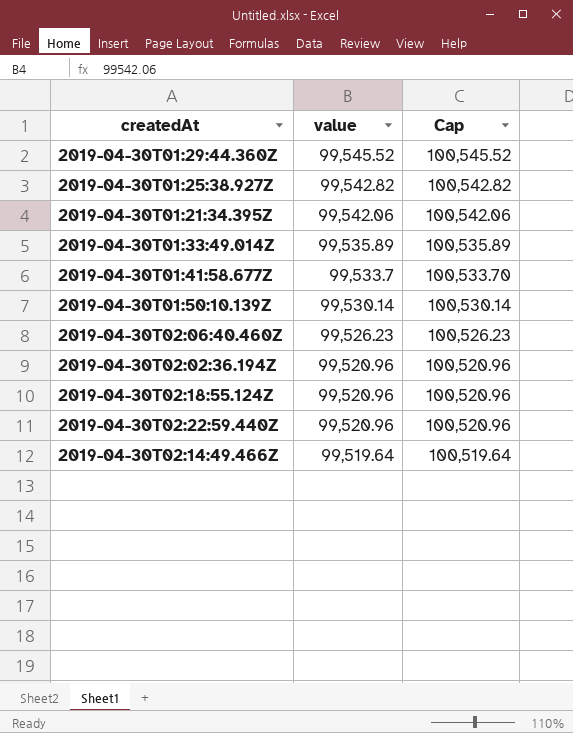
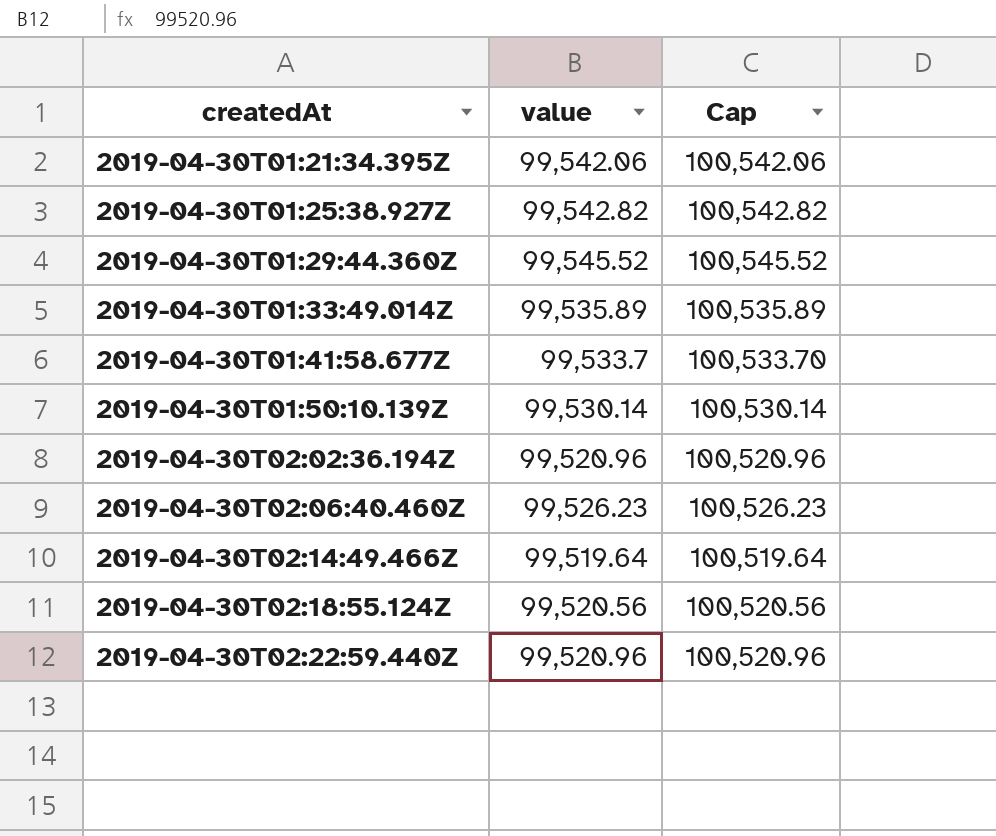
row order: value descending -> createdAt ascending
2019-04-30T02:18:55.124Z | value: 99,520.96 -> 99,520.56
2019-04-30T02:18:55.124Z | Cap: 100,520.96 -> 100,520.56

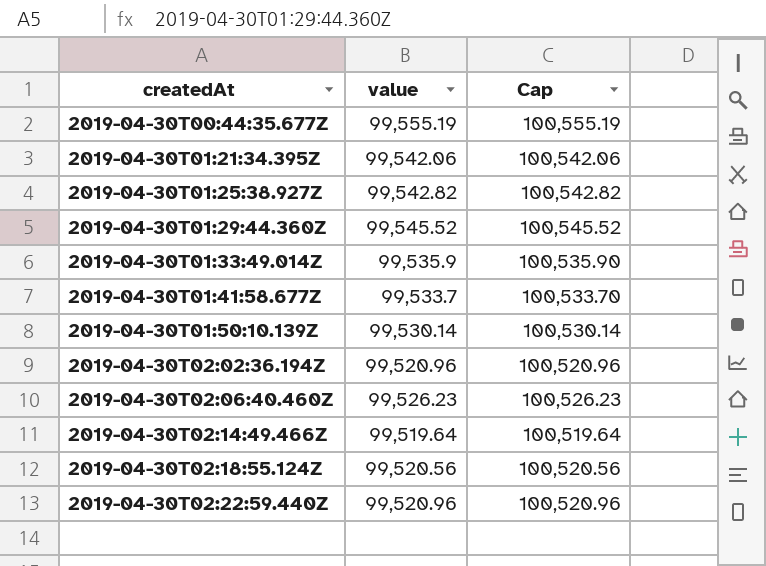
row 2019-04-30T00:44:35.677Z: none -> 99,555.19 | 100,555.19
2019-04-30T01:33:49.014Z | value: 99,535.89 -> 99,535.9
2019-04-30T01:33:49.014Z | Cap: 100,535.89 -> 100,535.90

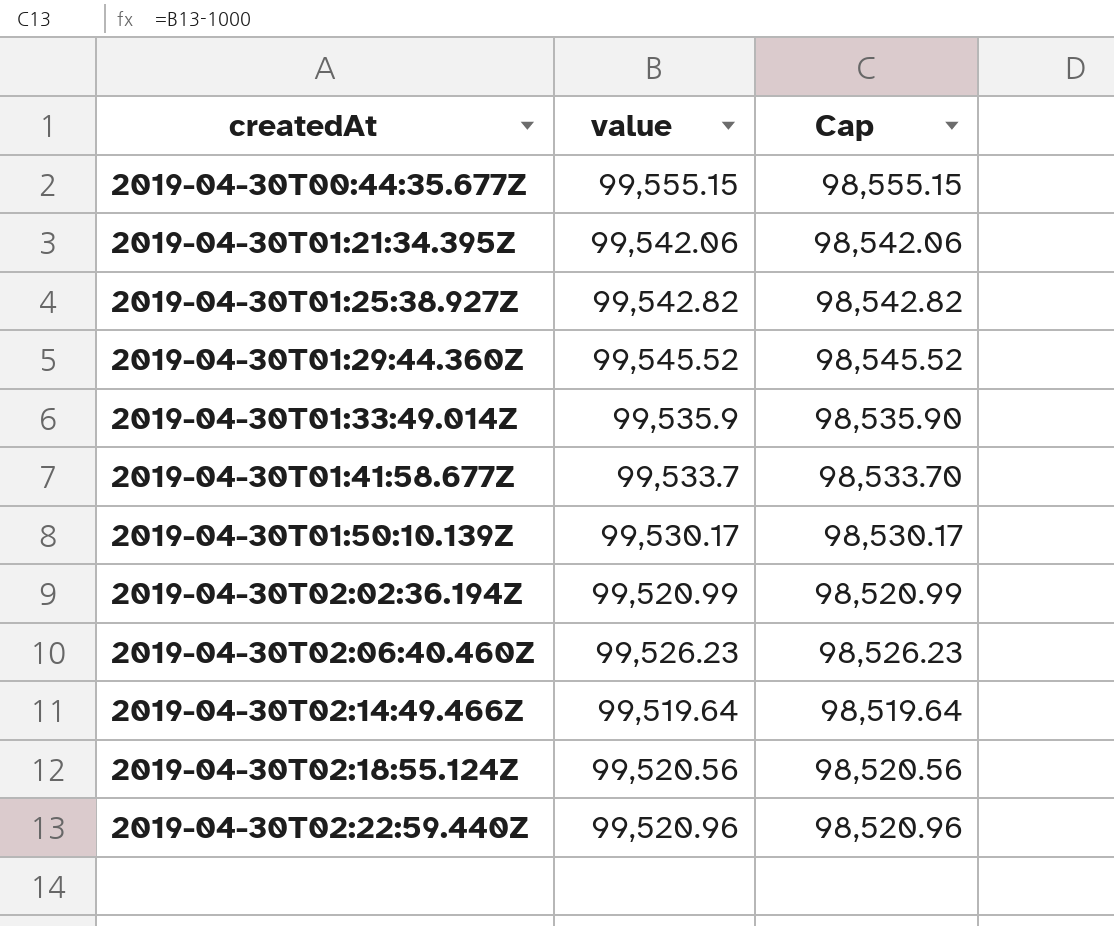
column Cap | formula: [value] + 1000 -> [value] - 1000
2019-04-30T00:44:35.677Z | value: 99,555.19 -> 99,555.15
2019-04-30T01:50:10.139Z | value: 99,530.14 -> 99,530.17
2019-04-30T02:02:36.194Z | value: 99,520.96 -> 99,520.99

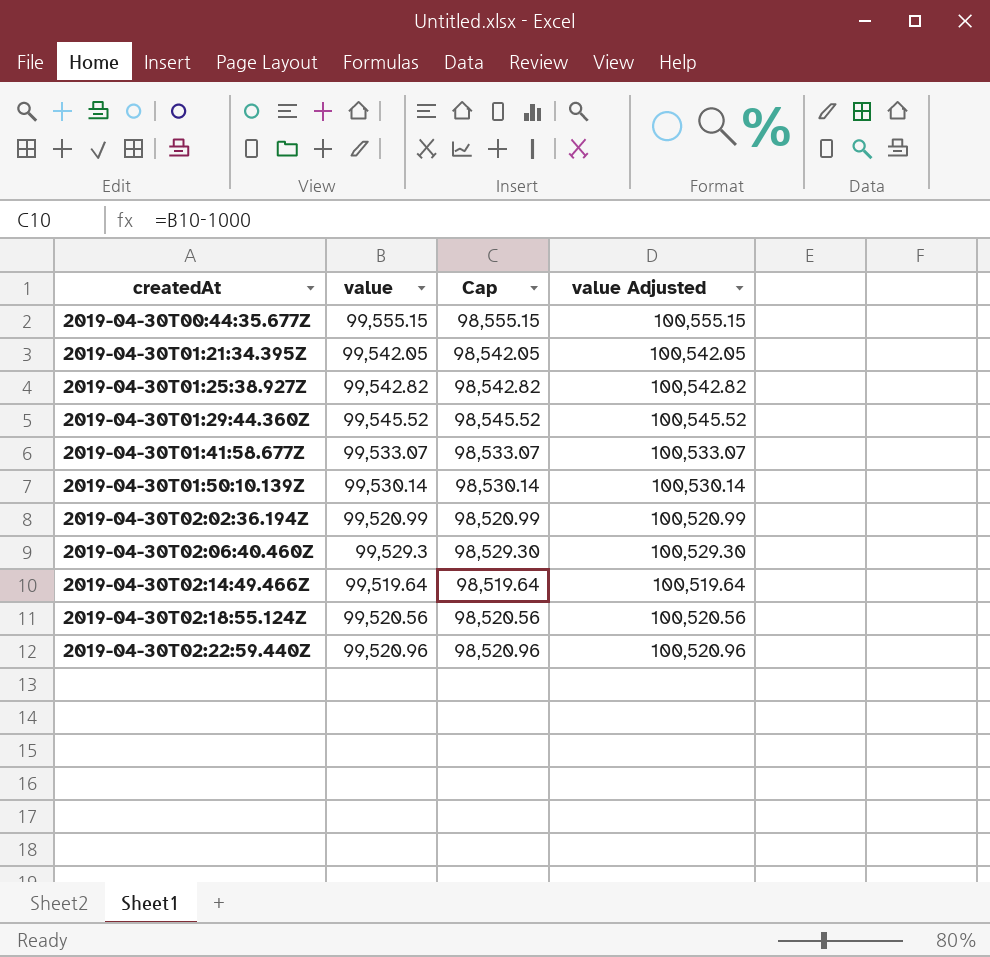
column value Adjusted | formula: none -> [value] + 1000
row 2019-04-30T01:33:49.014Z: 99,535.9 | 98,535.90 -> none
2019-04-30T01:21:34.395Z | value: 99,542.06 -> 99,542.05
2019-04-30T01:21:34.395Z | Cap: 98,542.06 -> 98,542.05
2019-04-30T01:41:58.677Z | value: 99,533.7 -> 99,533.07
2019-04-30T01:41:58.677Z | Cap: 98,533.70 -> 98,533.07
2019-04-30T01:50:10.139Z | value: 99,530.17 -> 99,530.14
2019-04-30T01:50:10.139Z | Cap: 98,530.17 -> 98,530.14
2019-04-30T02:06:40.460Z | value: 99,526.23 -> 99,529.3
2019-04-30T02:06:40.460Z | Cap: 98,526.23 -> 98,529.30

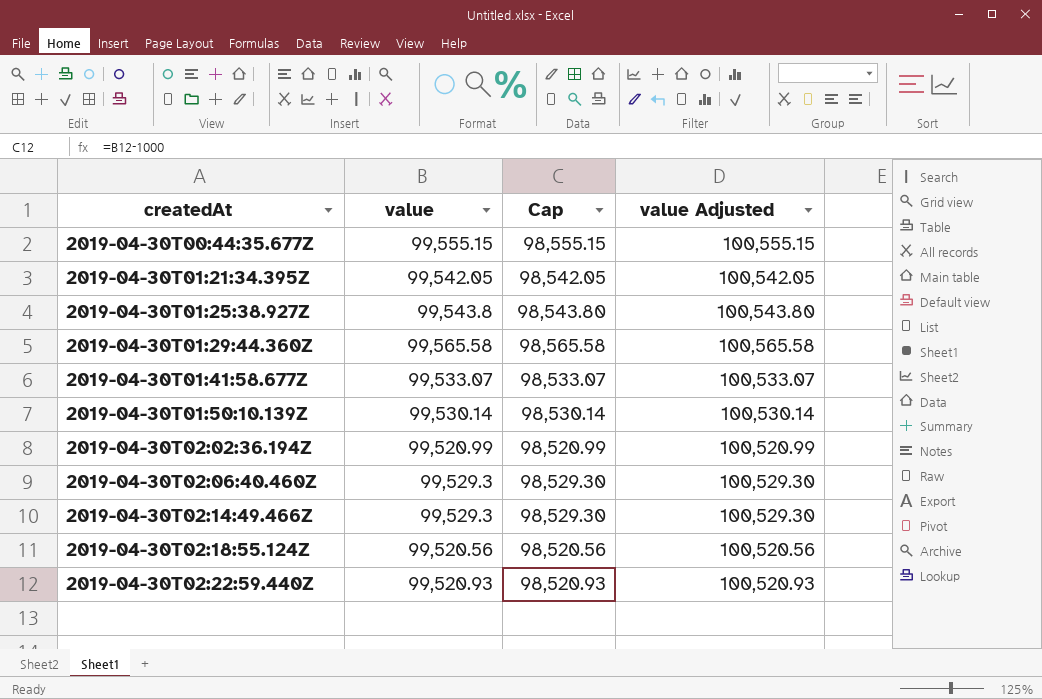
2019-04-30T01:25:38.927Z | value: 99,542.82 -> 99,543.8
2019-04-30T01:25:38.927Z | Cap: 98,542.82 -> 98,543.80
2019-04-30T01:25:38.927Z | value Adjusted: 100,542.82 -> 100,543.80
2019-04-30T01:29:44.360Z | value: 99,545.52 -> 99,565.58
2019-04-30T01:29:44.360Z | Cap: 98,545.52 -> 98,565.58
2019-04-30T01:29:44.360Z | value Adjusted: 100,545.52 -> 100,565.58
2019-04-30T02:14:49.466Z | value: 99,519.64 -> 99,529.3
2019-04-30T02:14:49.466Z | Cap: 98,519.64 -> 98,529.30
2019-04-30T02:14:49.466Z | value Adjusted: 100,519.64 -> 100,529.30
2019-04-30T02:22:59.440Z | value: 99,520.96 -> 99,520.93
2019-04-30T02:22:59.440Z | Cap: 98,520.96 -> 98,520.93
2019-04-30T02:22:59.440Z | value Adjusted: 100,520.96 -> 100,520.93

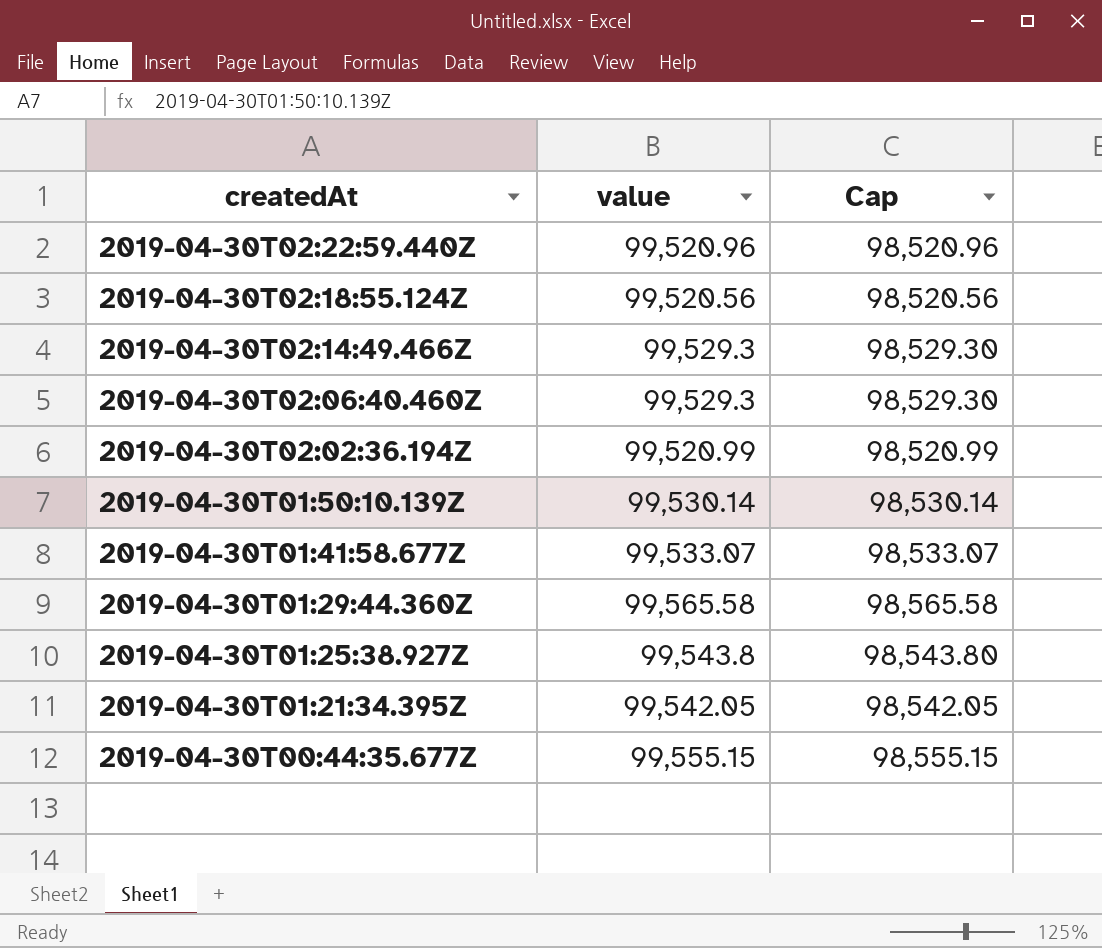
row order: createdAt ascending -> createdAt descending
column value Adjusted | formula: [value] + 1000 -> none
2019-04-30T02:22:59.440Z | value: 99,520.93 -> 99,520.96
2019-04-30T02:22:59.440Z | Cap: 98,520.93 -> 98,520.96

